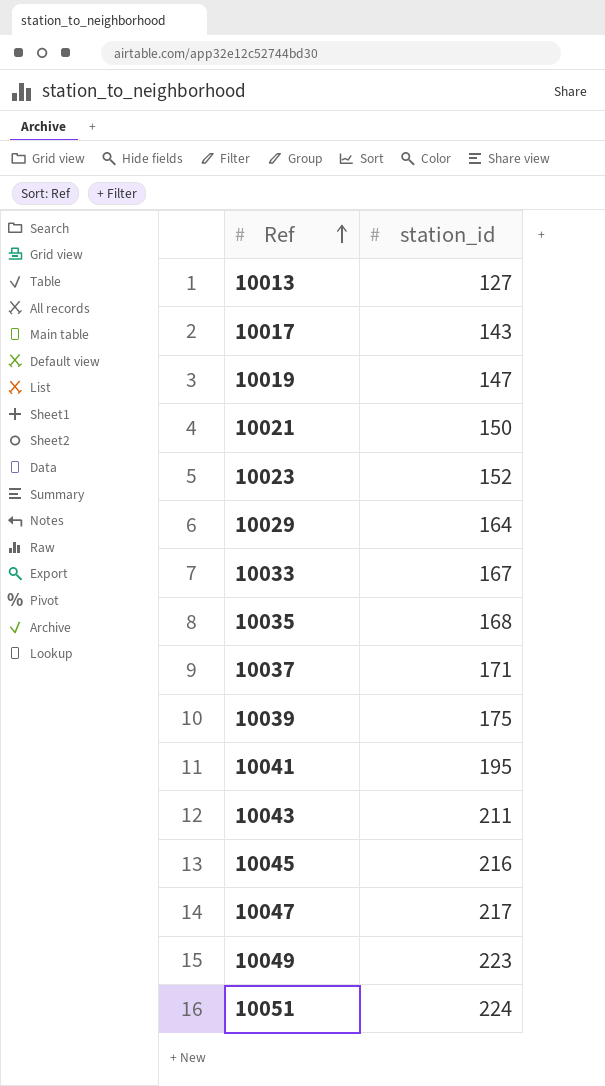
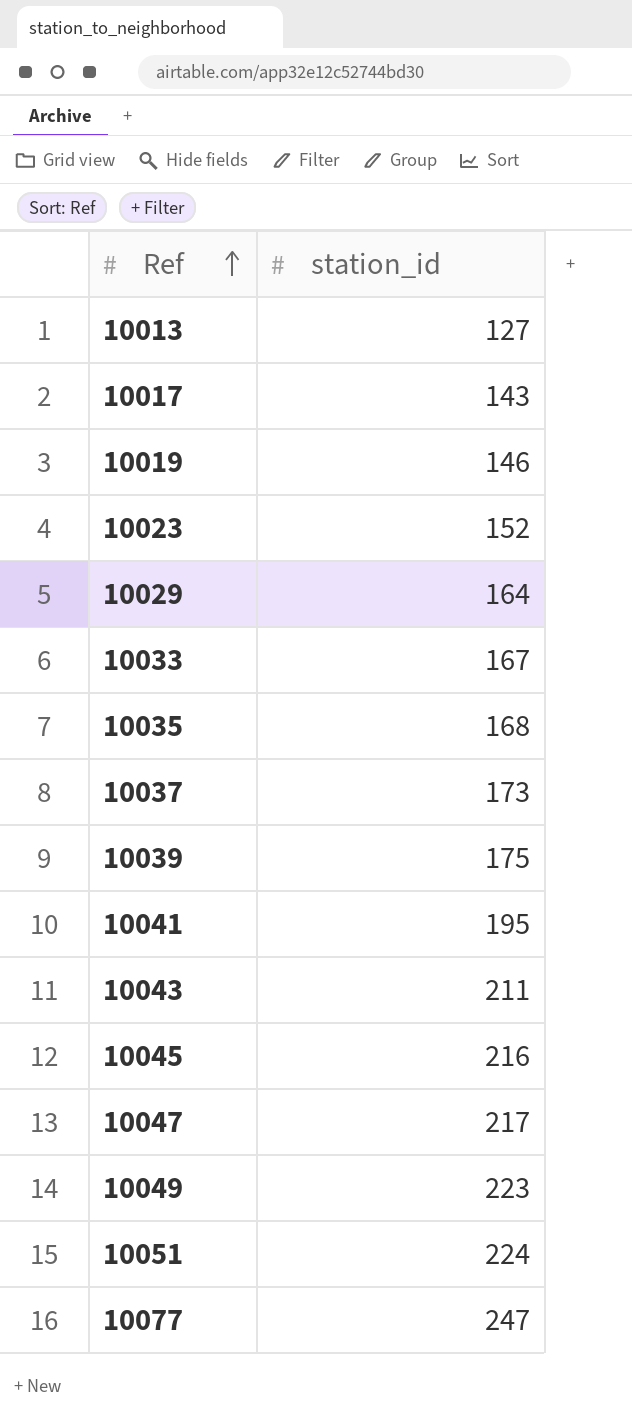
row 10021: 150 -> none
10019 | station_id: 147 -> 146
10037 | station_id: 171 -> 173
row 10077: none -> 247

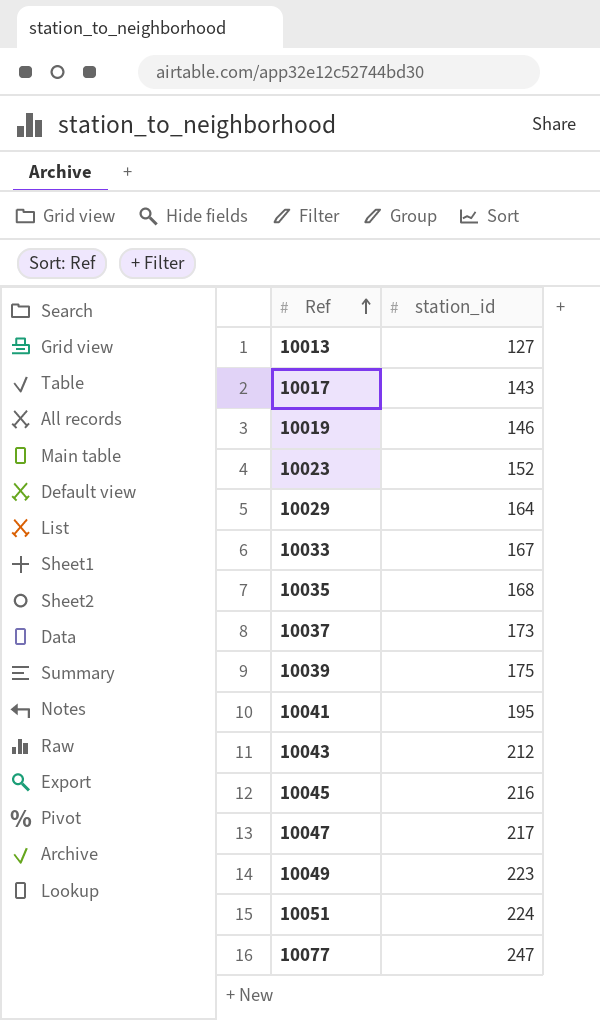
10043 | station_id: 211 -> 212

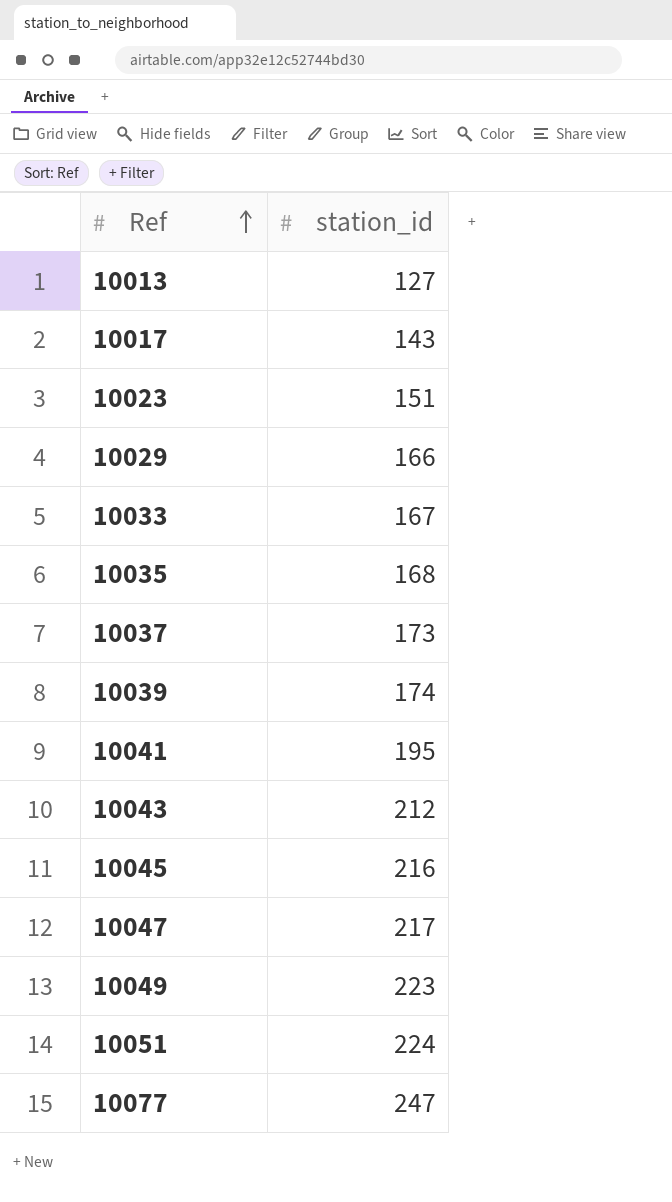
row 10019: 146 -> none
10023 | station_id: 152 -> 151
10029 | station_id: 164 -> 166
10039 | station_id: 175 -> 174

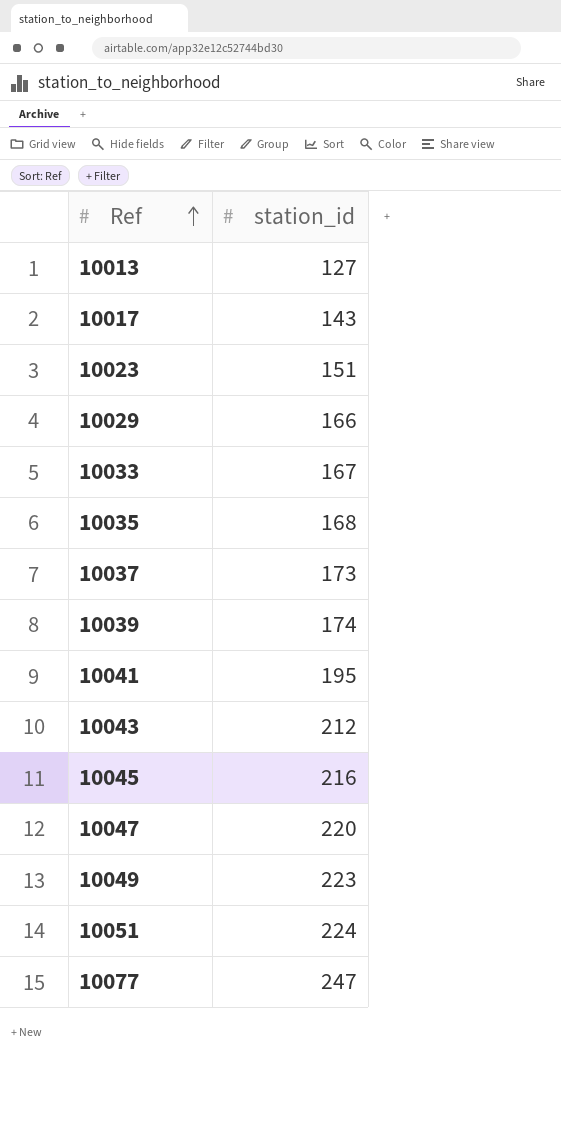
10047 | station_id: 217 -> 220

